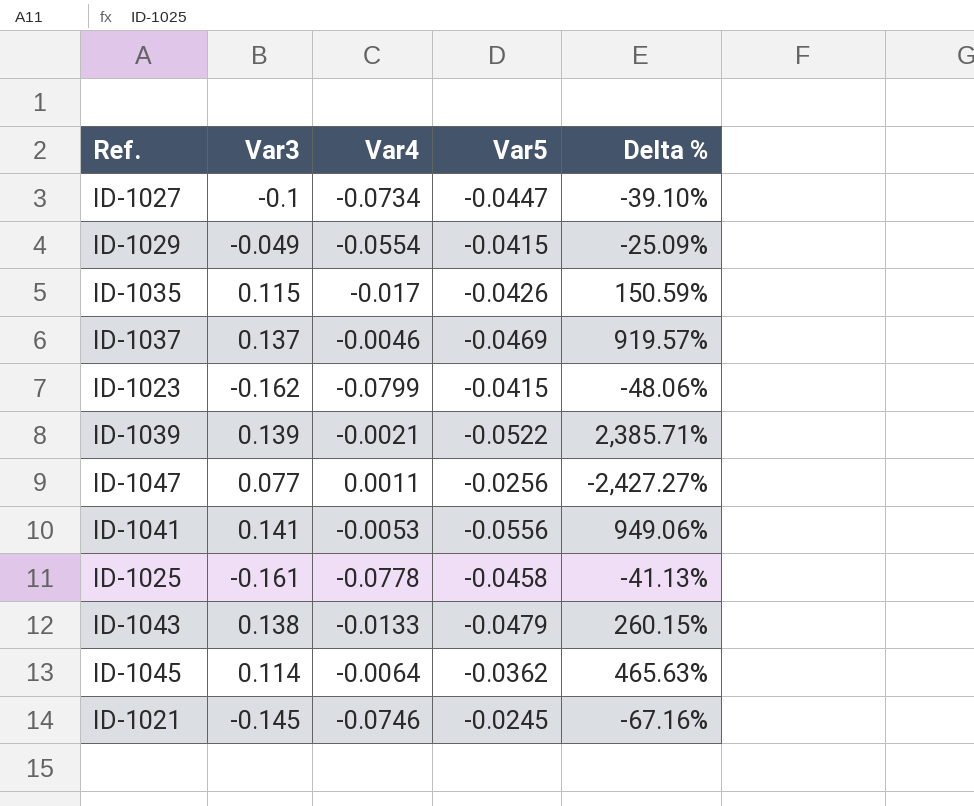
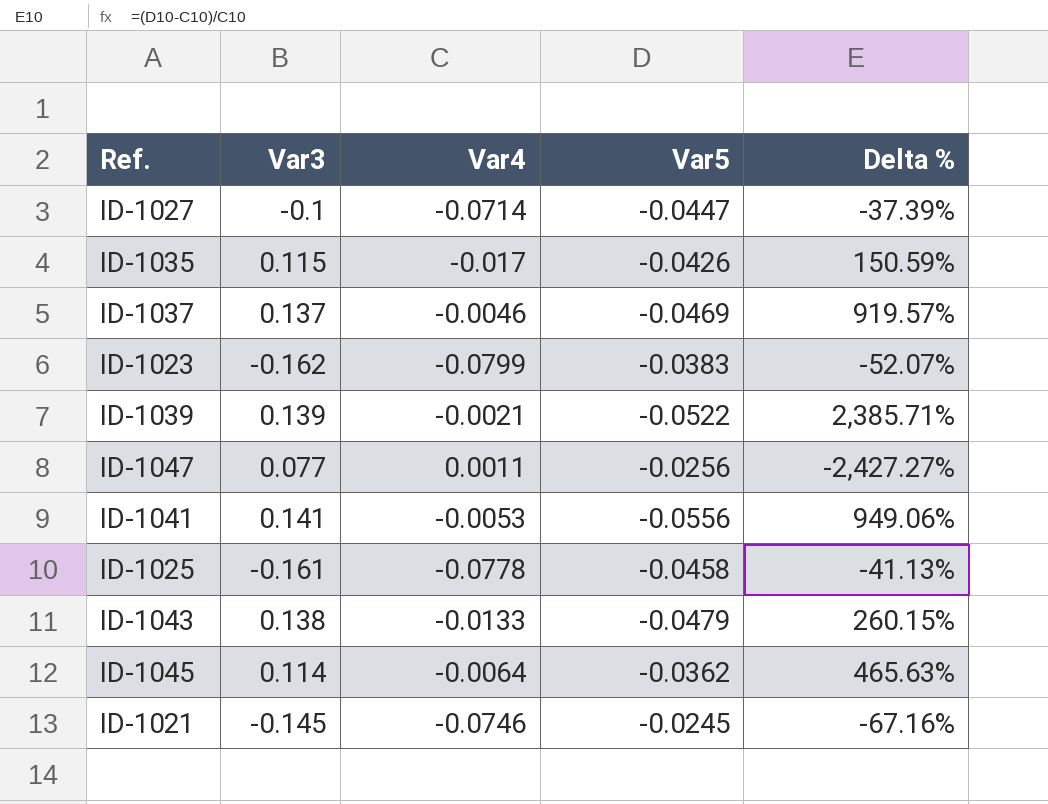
row ID-1029: -0.049 | -0.0554 | -0.0415 | -25.09% -> none
ID-1027 | Var4: -0.0734 -> -0.0714
ID-1027 | Delta %: -39.10% -> -37.39%
ID-1023 | Var5: -0.0415 -> -0.0383
ID-1023 | Delta %: -48.06% -> -52.07%

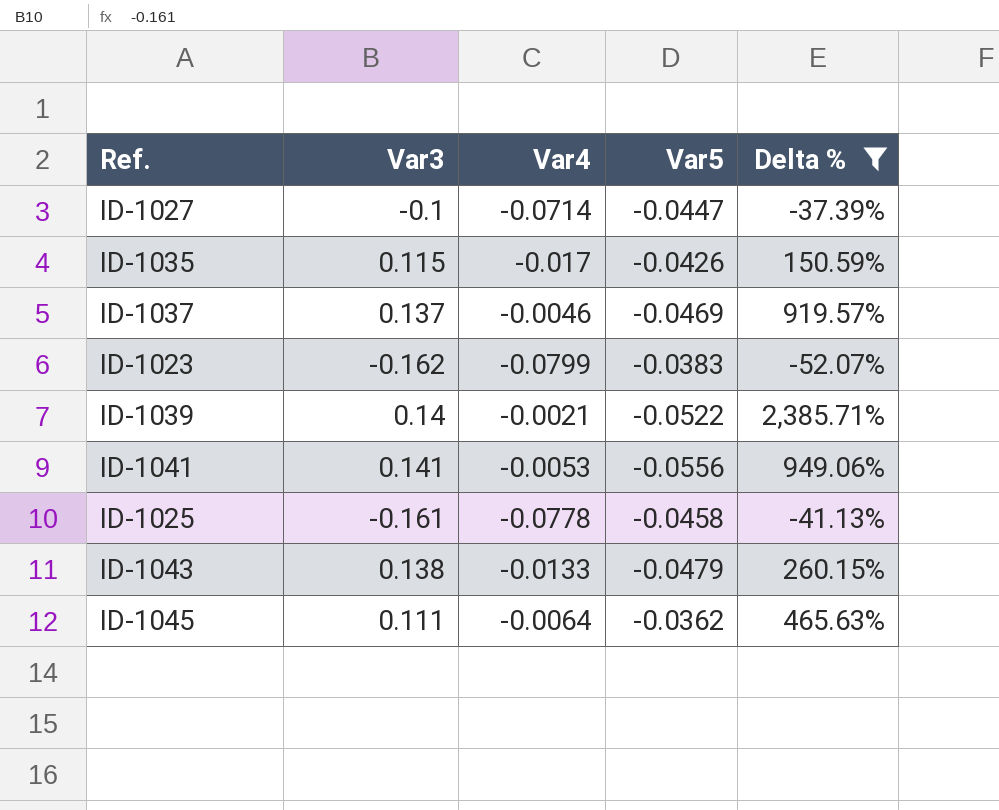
filter: none -> Delta % >= -52.07%
ID-1039 | Var3: 0.139 -> 0.14
ID-1045 | Var3: 0.114 -> 0.111

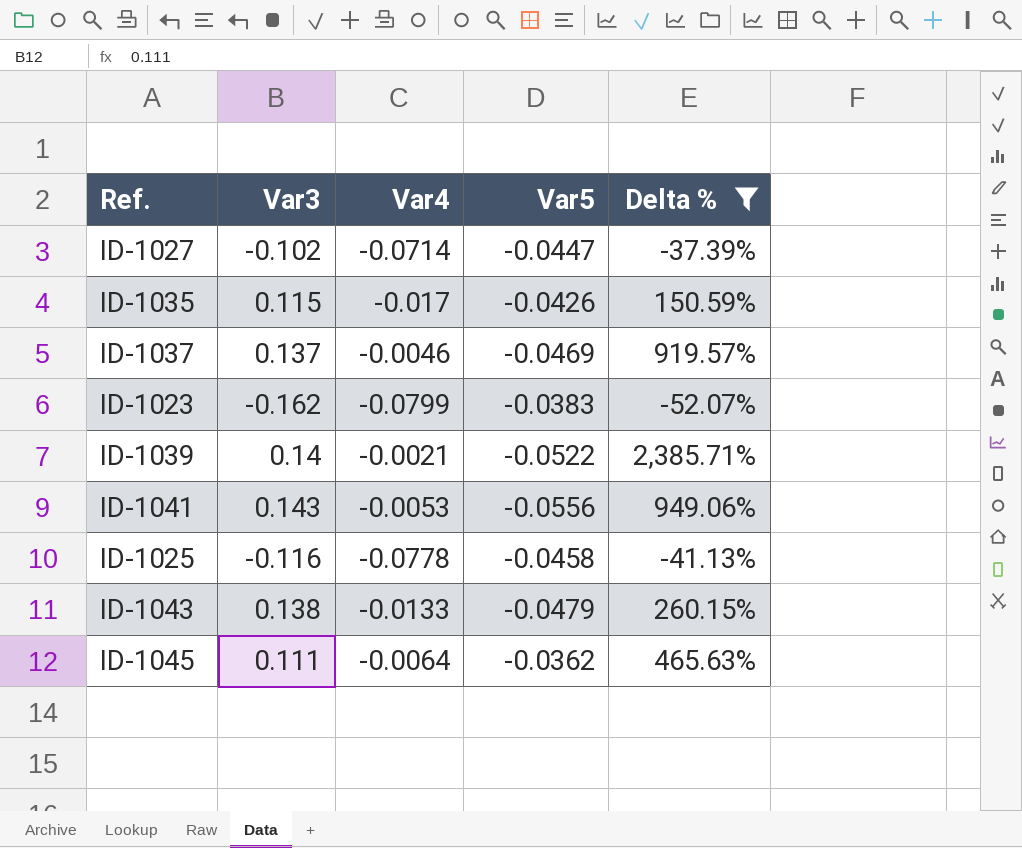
ID-1027 | Var3: -0.1 -> -0.102
ID-1041 | Var3: 0.141 -> 0.143
ID-1025 | Var3: -0.161 -> -0.116

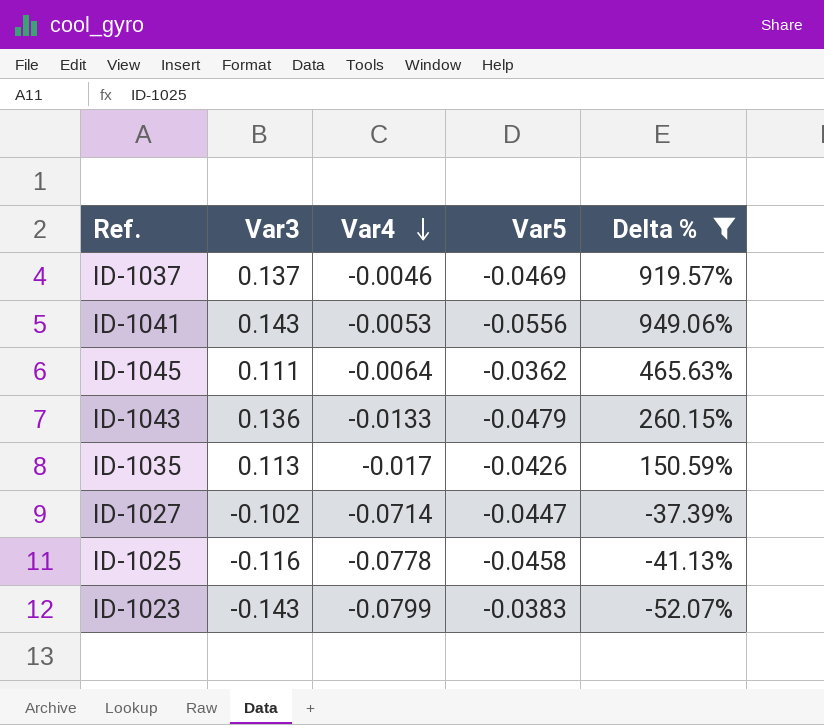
row order: none -> Var4 descending
row ID-1039: 0.14 | -0.0021 | -0.0522 | 2,385.71% -> none
ID-1043 | Var3: 0.138 -> 0.136
ID-1035 | Var3: 0.115 -> 0.113
ID-1023 | Var3: -0.162 -> -0.143

